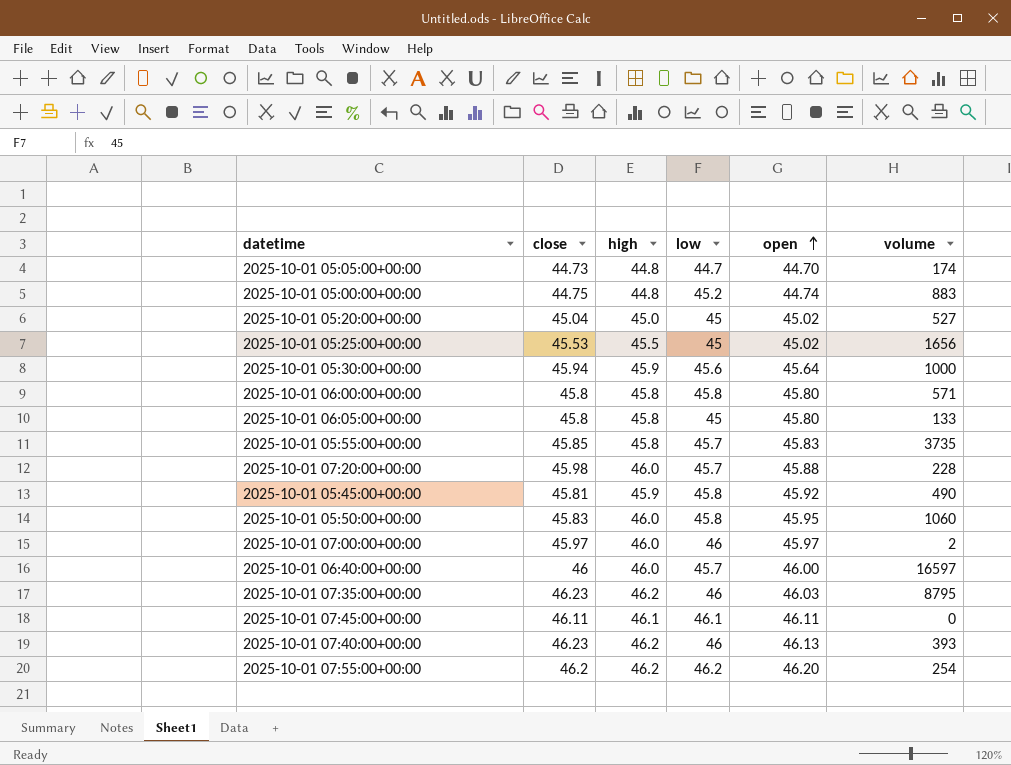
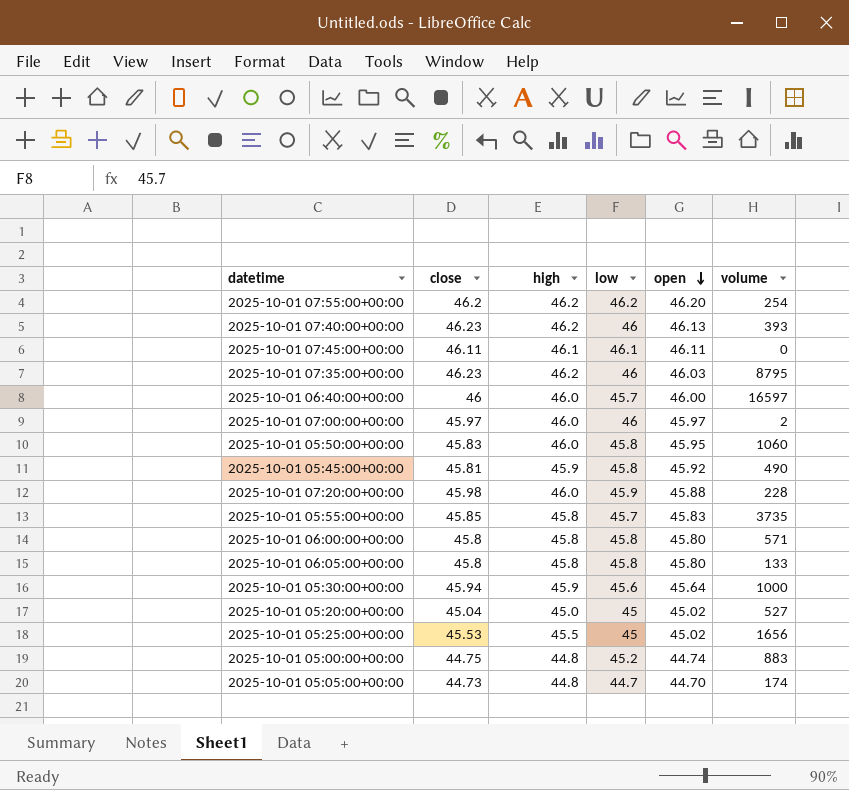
row order: open ascending -> open descending
2025-10-01 07:20:00+00:00 | low: 45.7 -> 45.9
2025-10-01 06:05:00+00:00 | low: 45 -> 45.8

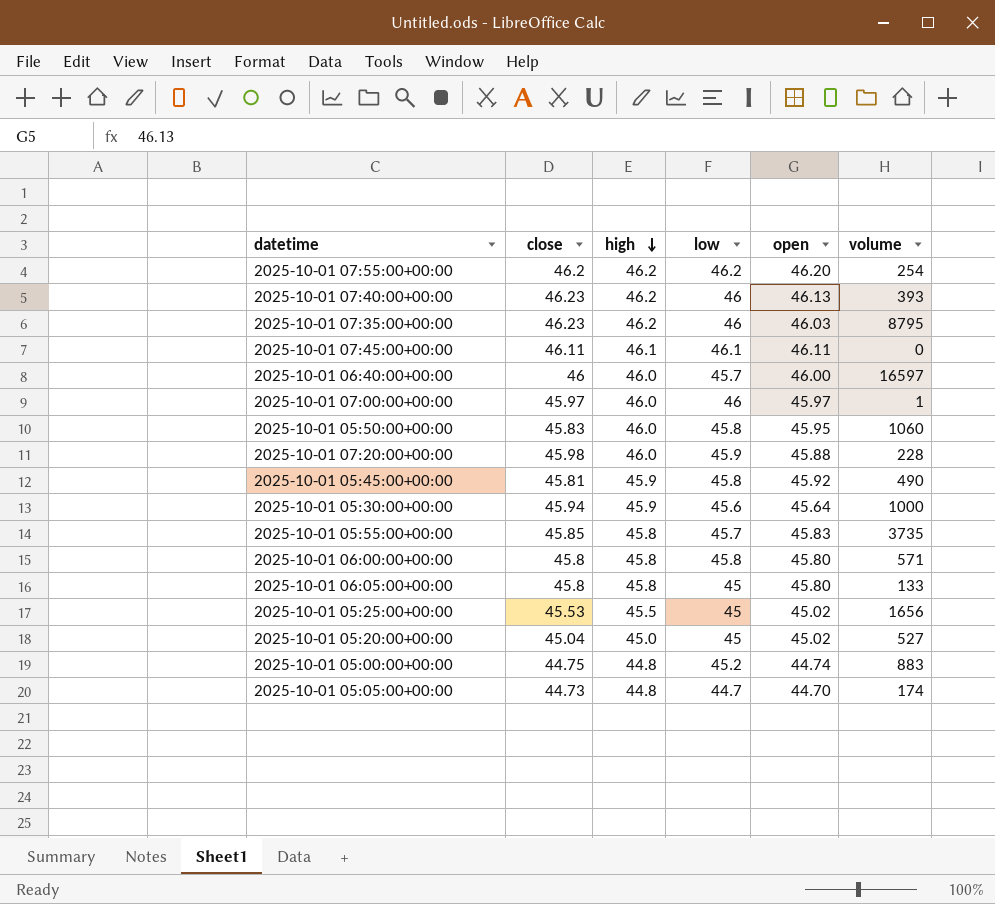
row order: open descending -> high descending
2025-10-01 07:00:00+00:00 | volume: 2 -> 1
2025-10-01 06:05:00+00:00 | low: 45.8 -> 45

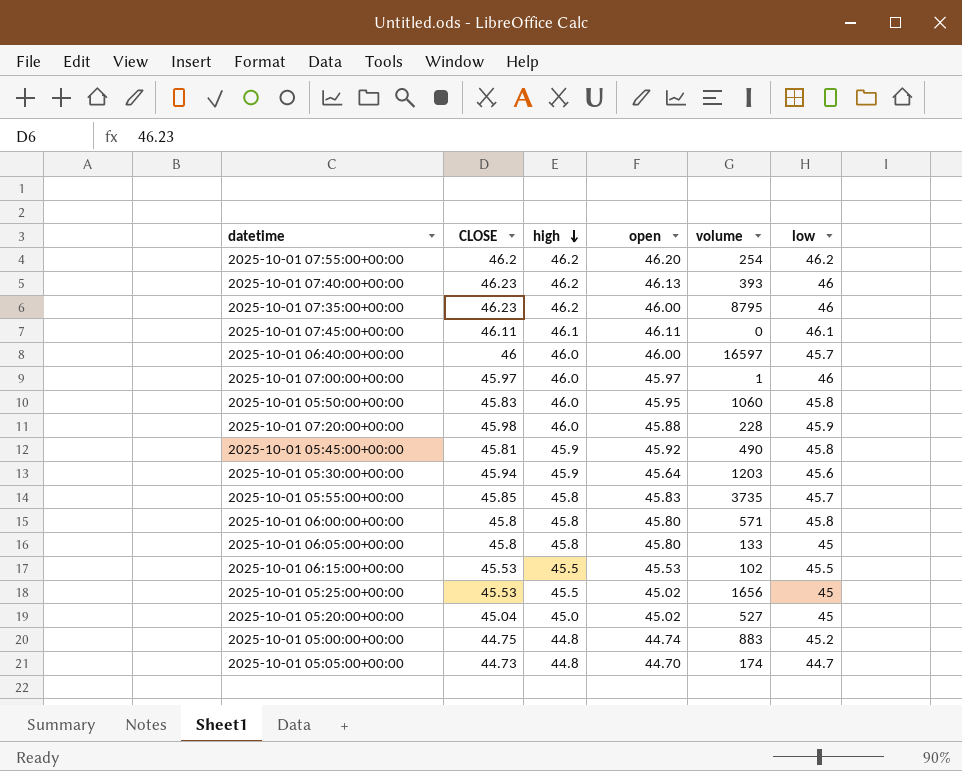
column name: close -> CLOSE
column low | position: 4 -> 6
2025-10-01 07:35:00+00:00 | open: 46.03 -> 46.00
2025-10-01 05:30:00+00:00 | volume: 1000 -> 1203
row 2025-10-01 06:15:00+00:00: none -> 45.53 | 45.5 | 45.53 | 102 | 45.5

